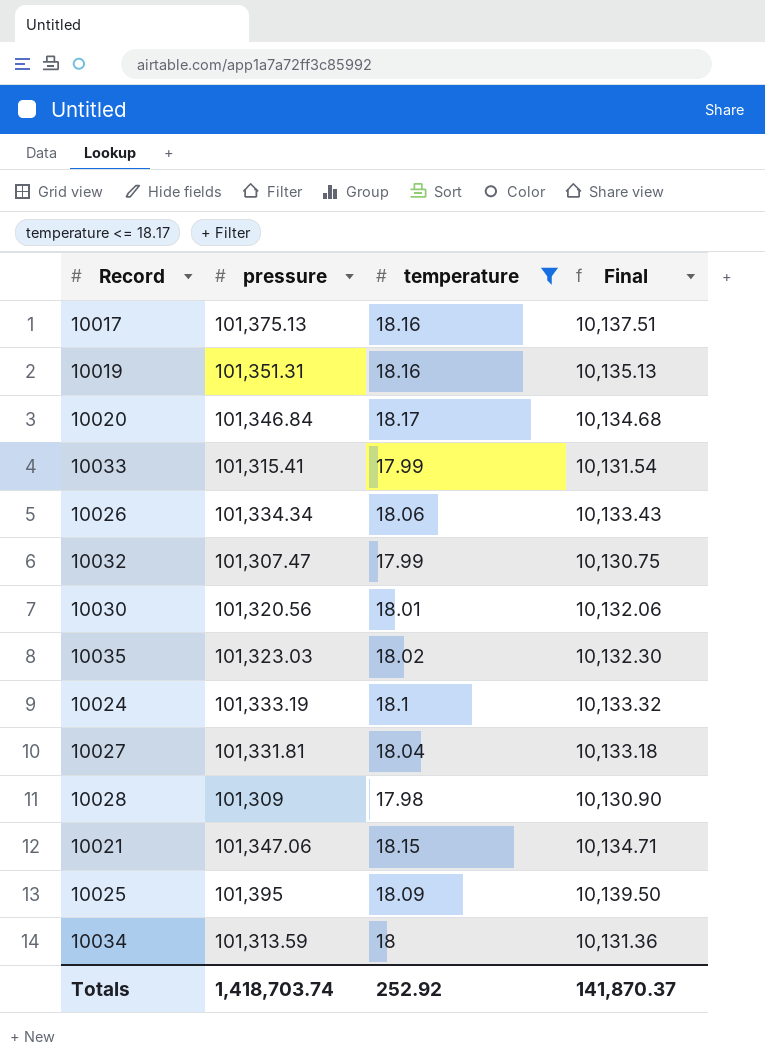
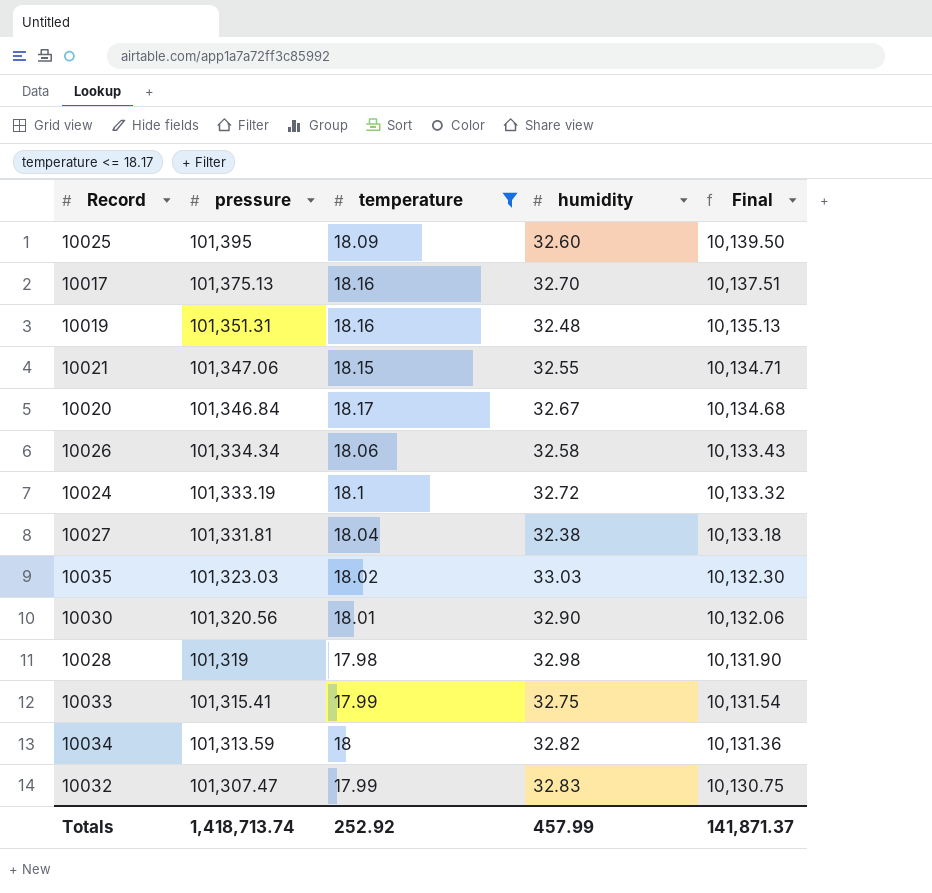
row order: none -> pressure descending
column humidity | position: none -> 4
10028 | pressure: 101,309 -> 101,319
10028 | Final: 10,130.90 -> 10,131.90
Totals | pressure: 1,418,703.74 -> 1,418,713.74
Totals | Final: 141,870.37 -> 141,871.37

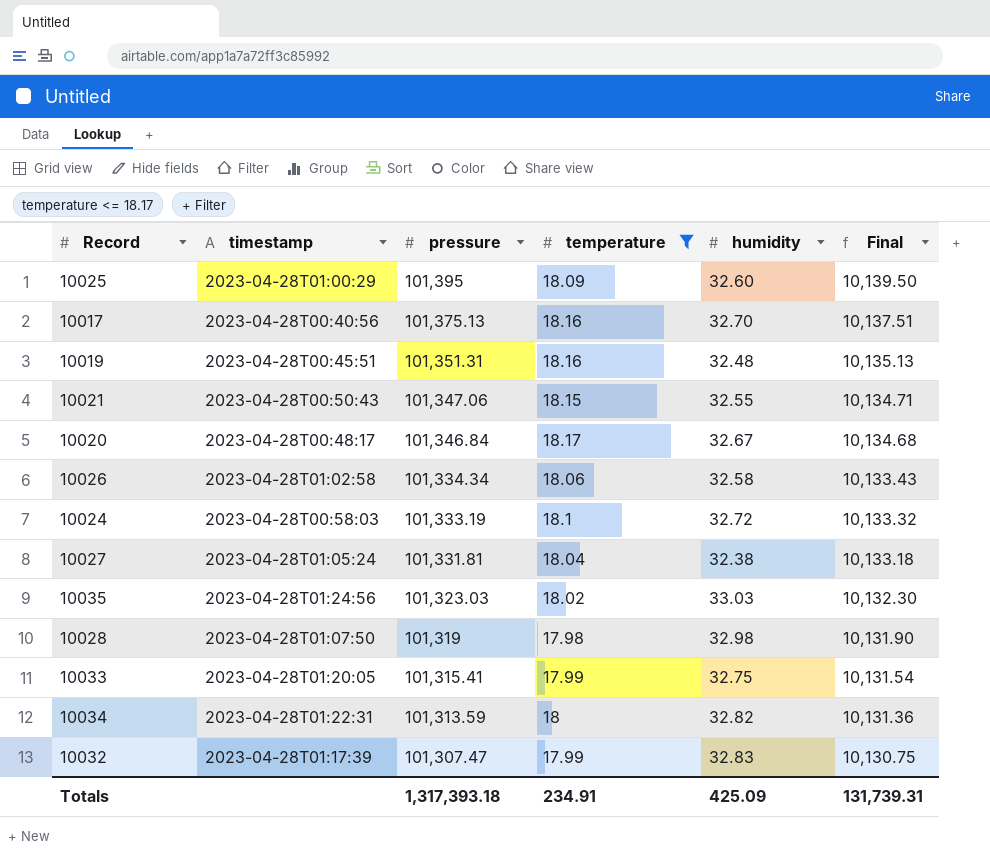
column timestamp | position: none -> 2
row 10030: 101,320.56 | 18.01 | 32.90 | 10,132.06 -> none
Totals | pressure: 1,418,713.74 -> 1,317,393.18
Totals | temperature: 252.92 -> 234.91
Totals | humidity: 457.99 -> 425.09
Totals | Final: 141,871.37 -> 131,739.31

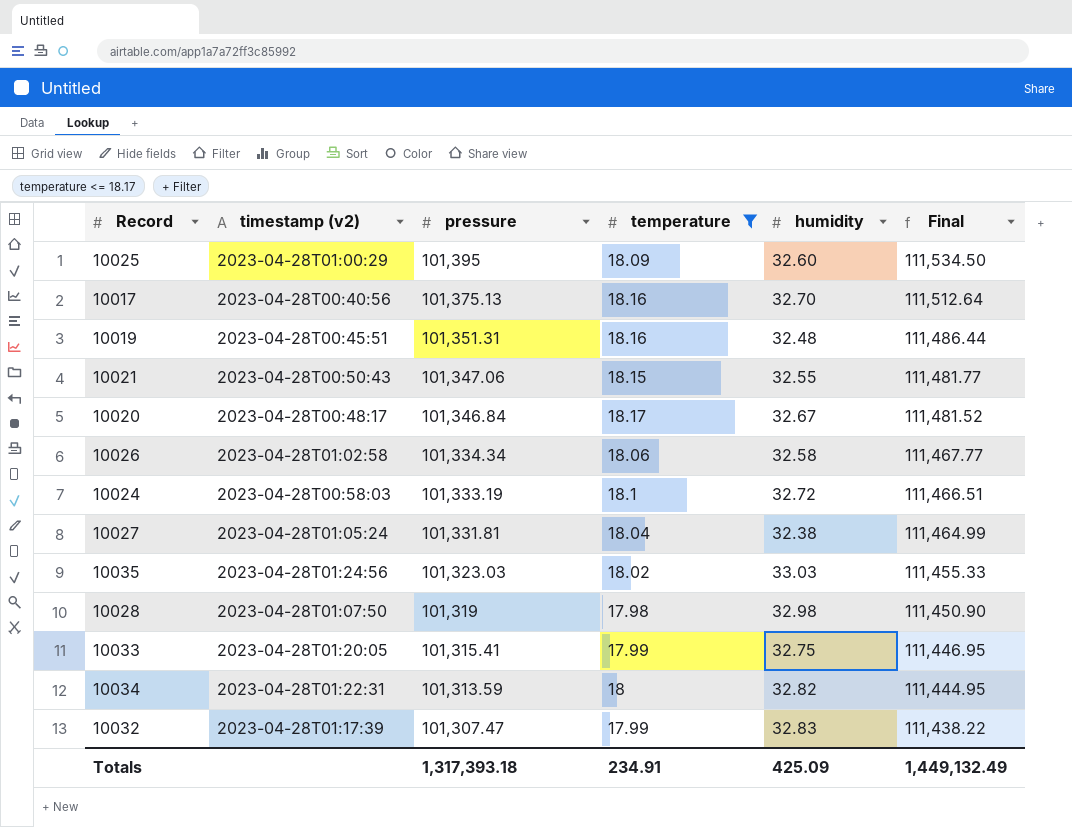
column name: timestamp -> timestamp (v2)
column Final | formula: [pressure] * 0.1 -> [pressure] * 1.1
Totals | Final: 131,739.31 -> 1,449,132.49

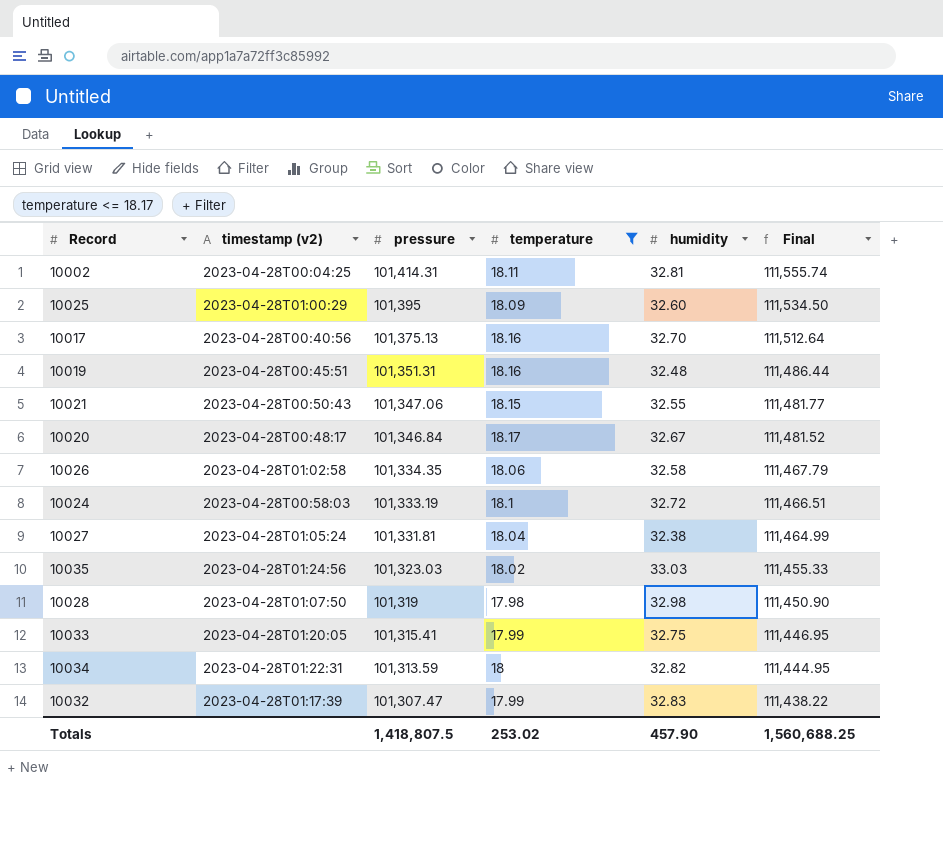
row 10002: none -> 2023-04-28T00:04:25 | 101,414.31 | 18.11 | 32.81 | 111,555.74
10026 | pressure: 101,334.34 -> 101,334.35
10026 | Final: 111,467.77 -> 111,467.79
Totals | pressure: 1,317,393.18 -> 1,418,807.5
Totals | temperature: 234.91 -> 253.02
Totals | humidity: 425.09 -> 457.90
Totals | Final: 1,449,132.49 -> 1,560,688.25

